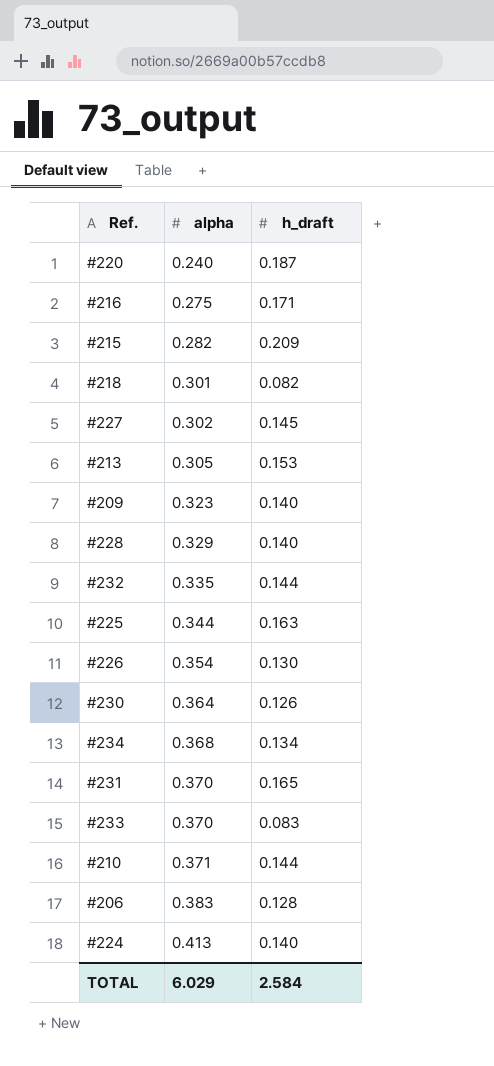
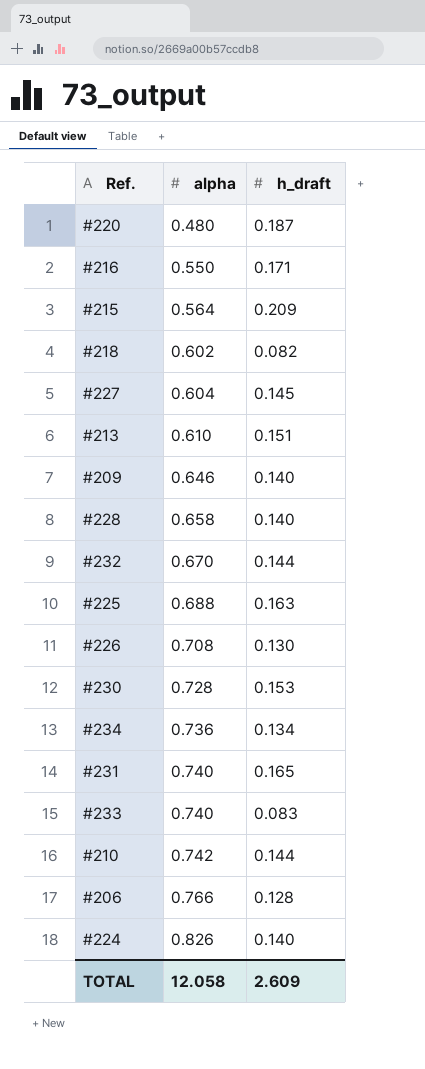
#220 | alpha: 0.240 -> 0.480
#216 | alpha: 0.275 -> 0.550
#215 | alpha: 0.282 -> 0.564
#218 | alpha: 0.301 -> 0.602
#227 | alpha: 0.302 -> 0.604
#213 | alpha: 0.305 -> 0.610
#213 | h_draft: 0.153 -> 0.151
#209 | alpha: 0.323 -> 0.646
#228 | alpha: 0.329 -> 0.658
#232 | alpha: 0.335 -> 0.670
#225 | alpha: 0.344 -> 0.688
#226 | alpha: 0.354 -> 0.708
#230 | alpha: 0.364 -> 0.728
#230 | h_draft: 0.126 -> 0.153
#234 | alpha: 0.368 -> 0.736
#231 | alpha: 0.370 -> 0.740
#233 | alpha: 0.370 -> 0.740
#210 | alpha: 0.371 -> 0.742
#206 | alpha: 0.383 -> 0.766
#224 | alpha: 0.413 -> 0.826
TOTAL | alpha: 6.029 -> 12.058
TOTAL | h_draft: 2.584 -> 2.609

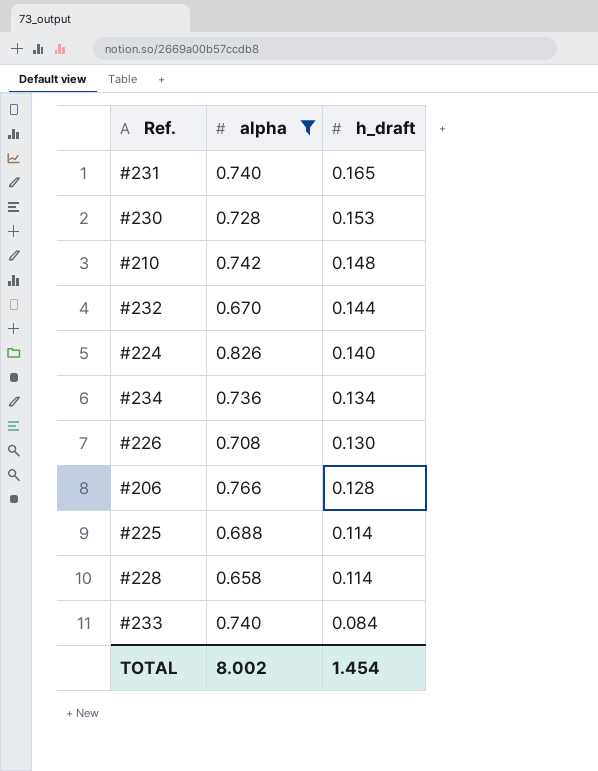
filter: none -> alpha >= 0.658
row order: alpha ascending -> h_draft descending
#210 | h_draft: 0.144 -> 0.148
#225 | h_draft: 0.163 -> 0.114
#228 | h_draft: 0.140 -> 0.114
#233 | h_draft: 0.083 -> 0.084
TOTAL | alpha: 12.058 -> 8.002
TOTAL | h_draft: 2.609 -> 1.454

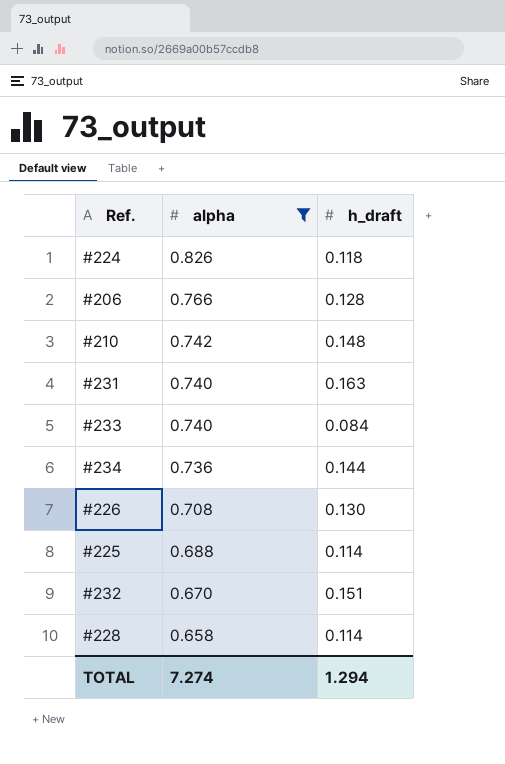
row order: h_draft descending -> alpha descending
row #230: 0.728 | 0.153 -> none
#224 | h_draft: 0.140 -> 0.118
#231 | h_draft: 0.165 -> 0.163
#234 | h_draft: 0.134 -> 0.144
#232 | h_draft: 0.144 -> 0.151
TOTAL | alpha: 8.002 -> 7.274
TOTAL | h_draft: 1.454 -> 1.294

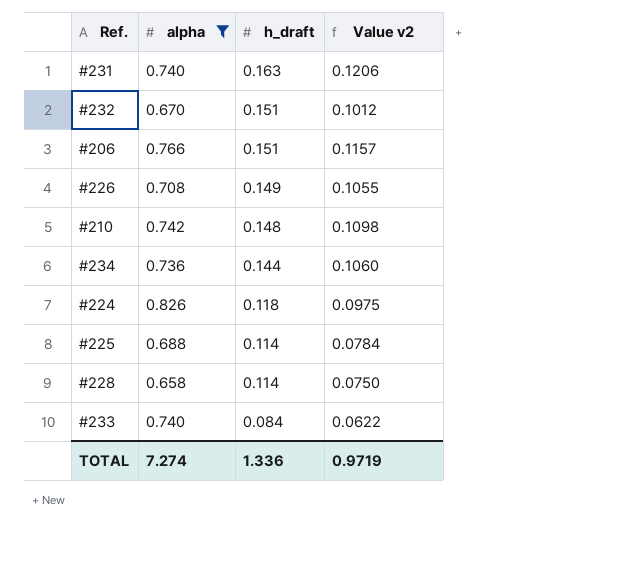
row order: alpha descending -> h_draft descending
column Value v2 | formula: none -> [alpha] * [h_draft]
#206 | h_draft: 0.128 -> 0.151
#226 | h_draft: 0.130 -> 0.149
TOTAL | h_draft: 1.294 -> 1.336

